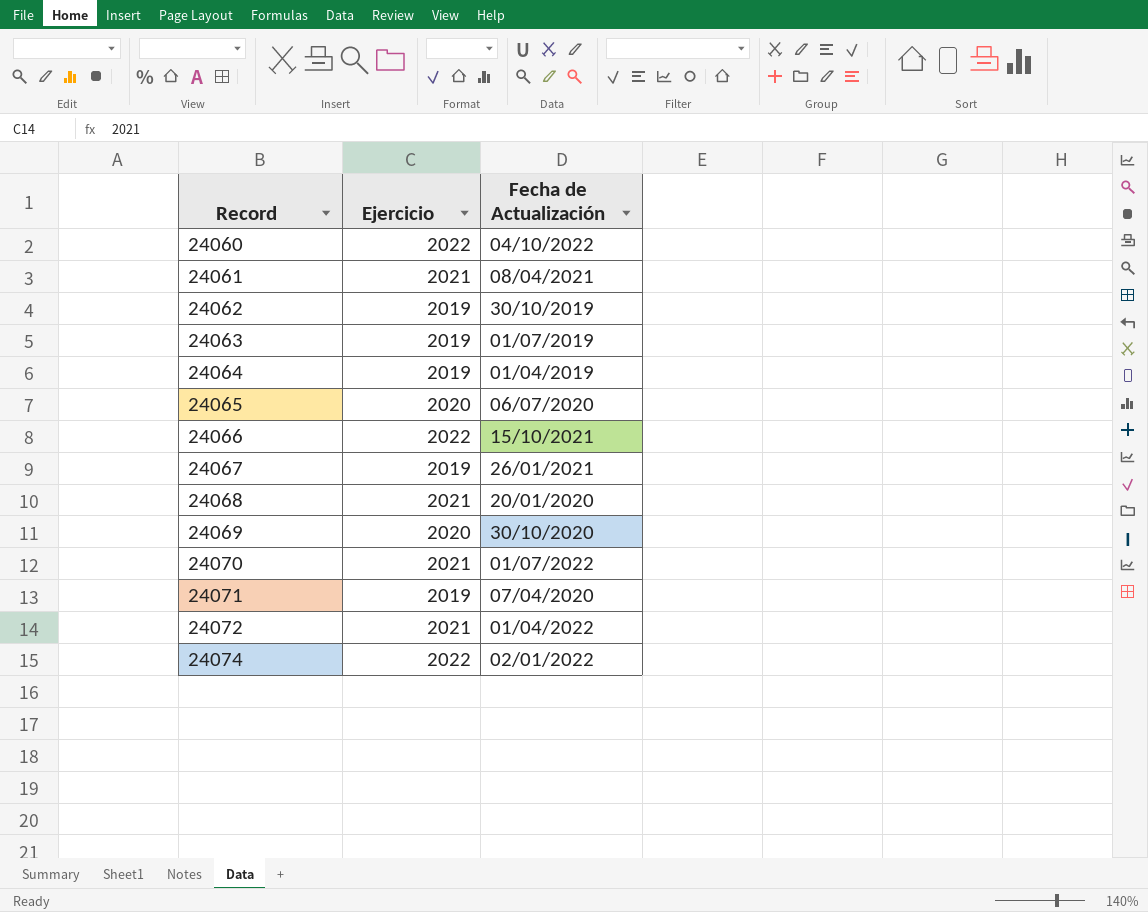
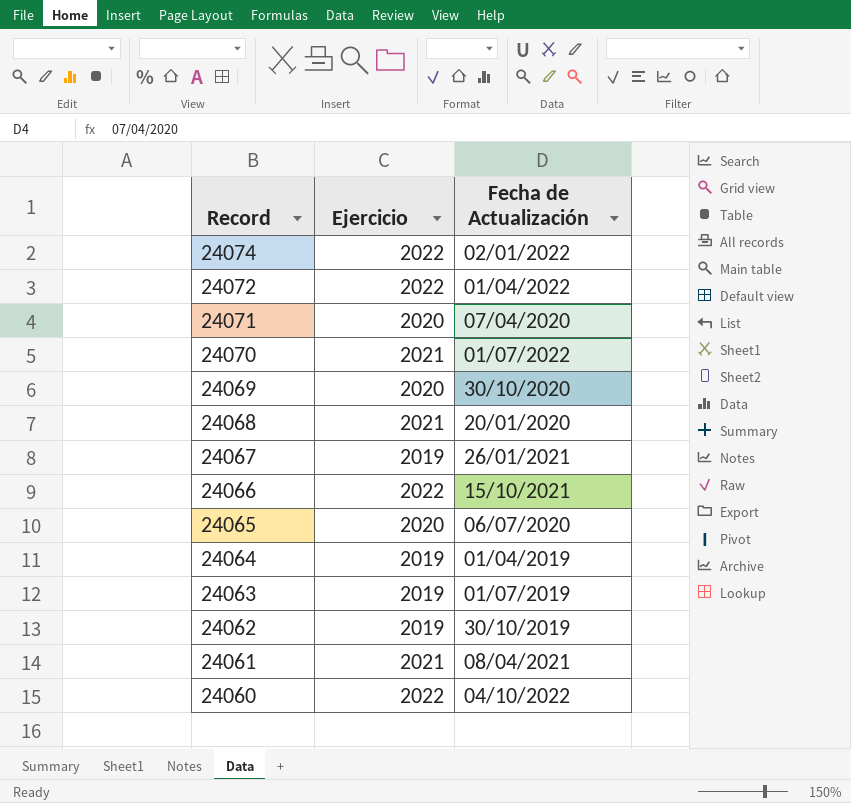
row order: Record ascending -> Record descending
24072 | Ejercicio: 2021 -> 2022
24071 | Ejercicio: 2019 -> 2020

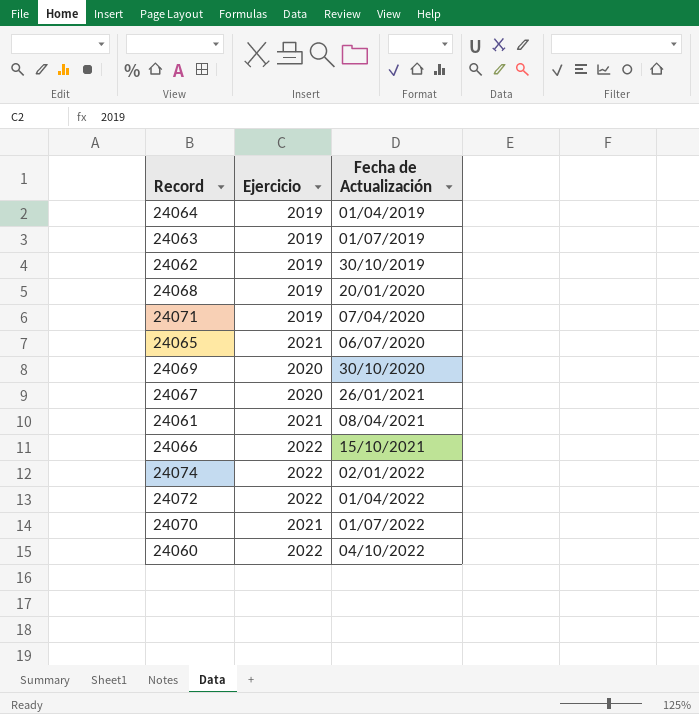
row order: Record descending -> Fecha de Actualización ascending
24068 | Ejercicio: 2021 -> 2019
24071 | Ejercicio: 2020 -> 2019
24065 | Ejercicio: 2020 -> 2021
24067 | Ejercicio: 2019 -> 2020

